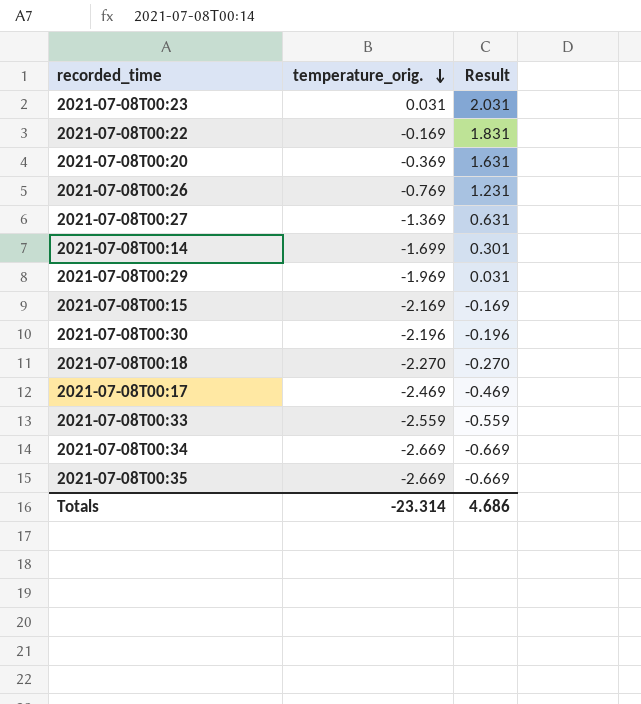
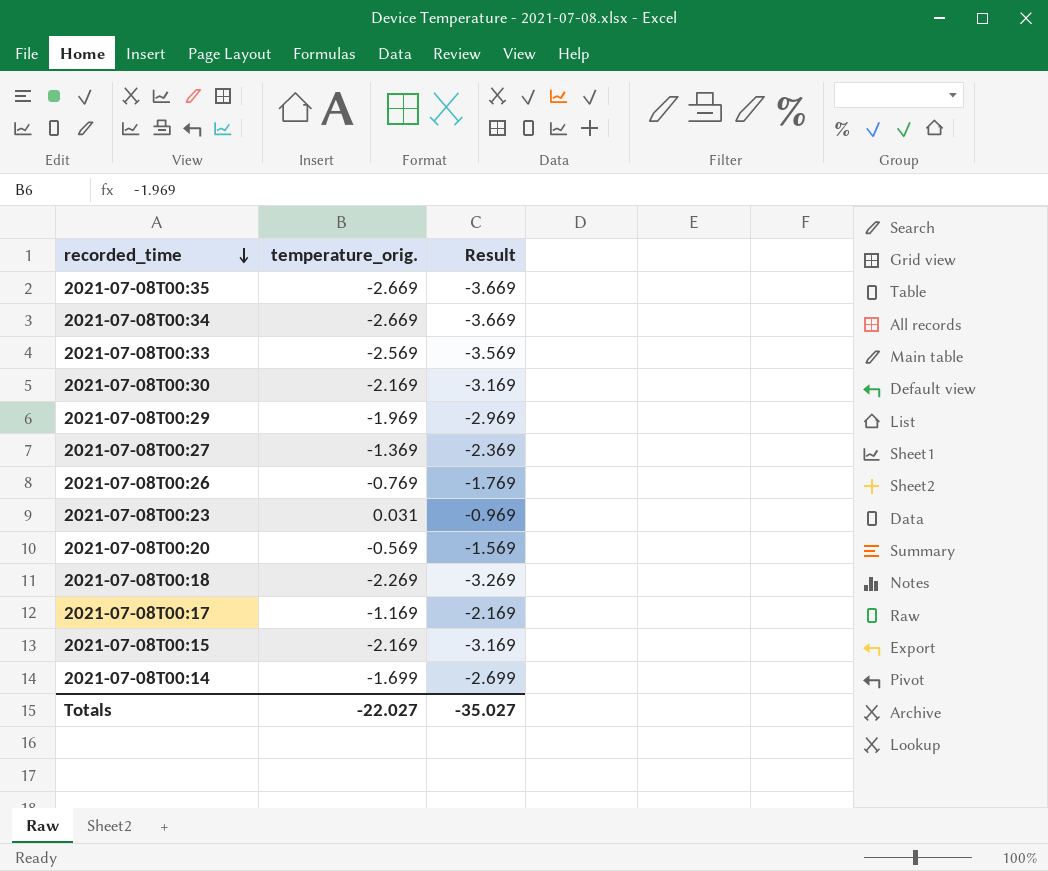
row order: temperature_orig. descending -> recorded_time descending
column Result | formula: [temperature_orig.] + 2 -> [temperature_orig.] - 1
row 2021-07-08T00:22: -0.169 | 1.831 -> none
2021-07-08T00:33 | temperature_orig.: -2.559 -> -2.569
2021-07-08T00:30 | temperature_orig.: -2.196 -> -2.169
2021-07-08T00:20 | temperature_orig.: -0.369 -> -0.569
2021-07-08T00:18 | temperature_orig.: -2.270 -> -2.269
2021-07-08T00:17 | temperature_orig.: -2.469 -> -1.169
Totals | temperature_orig.: -23.314 -> -22.027
Totals | Result: 4.686 -> -35.027

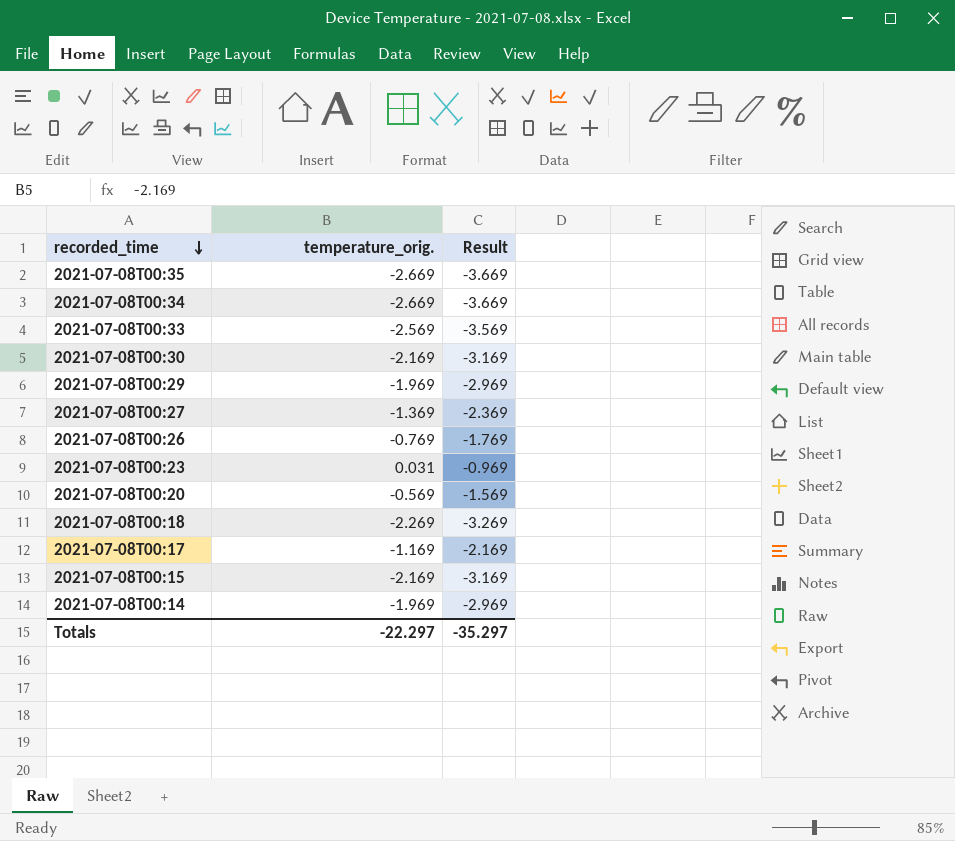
2021-07-08T00:14 | temperature_orig.: -1.699 -> -1.969
2021-07-08T00:14 | Result: -2.699 -> -2.969
Totals | temperature_orig.: -22.027 -> -22.297
Totals | Result: -35.027 -> -35.297

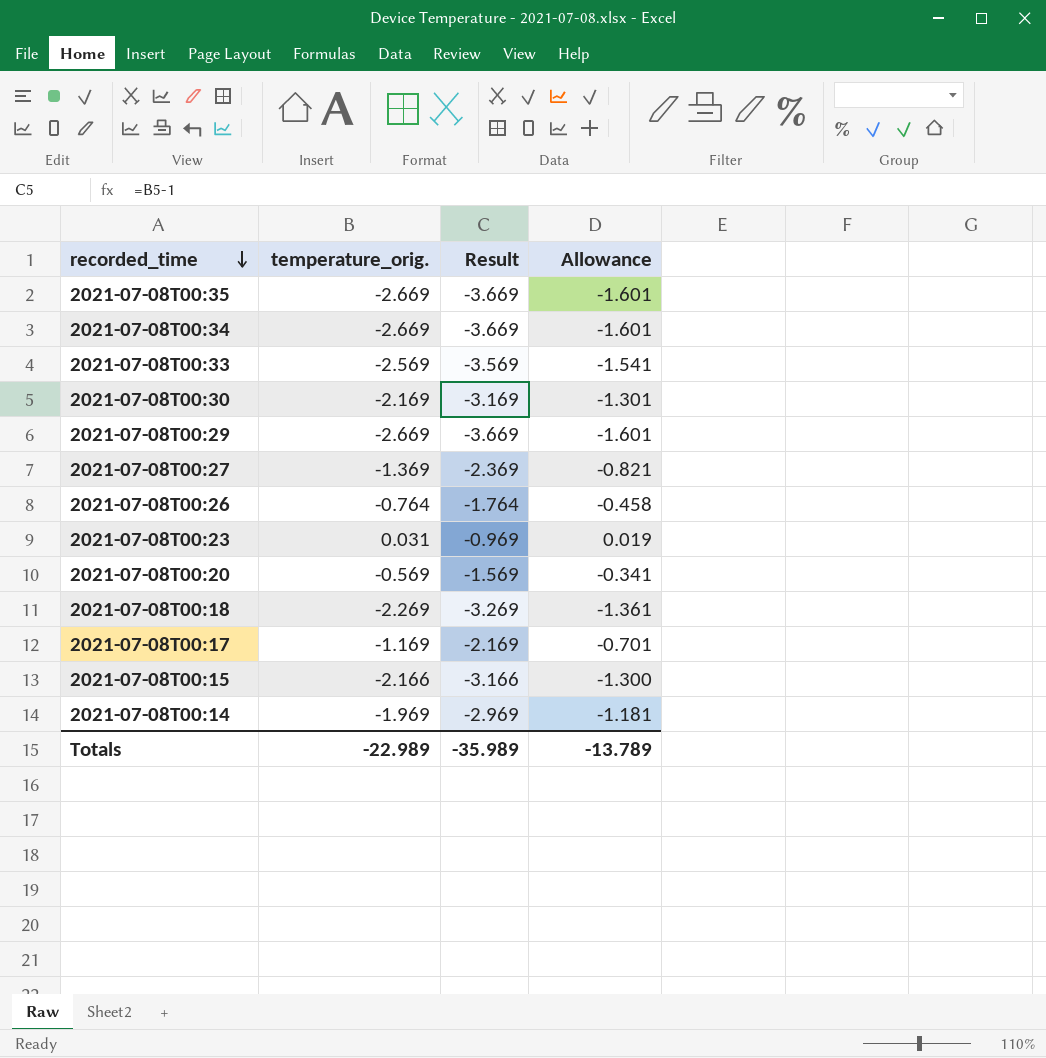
column Allowance | formula: none -> [temperature_orig.] * 0.6
2021-07-08T00:29 | temperature_orig.: -1.969 -> -2.669
2021-07-08T00:29 | Result: -2.969 -> -3.669
2021-07-08T00:26 | temperature_orig.: -0.769 -> -0.764
2021-07-08T00:26 | Result: -1.769 -> -1.764
2021-07-08T00:15 | temperature_orig.: -2.169 -> -2.166
2021-07-08T00:15 | Result: -3.169 -> -3.166
Totals | temperature_orig.: -22.297 -> -22.989
Totals | Result: -35.297 -> -35.989

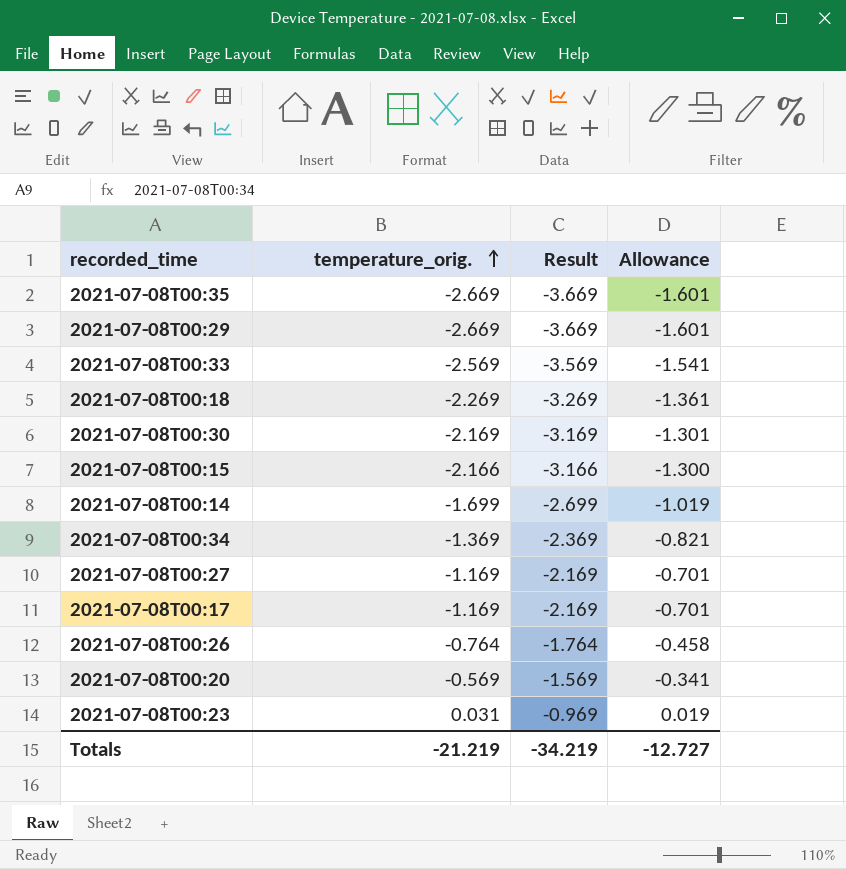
row order: recorded_time descending -> temperature_orig. ascending
2021-07-08T00:14 | temperature_orig.: -1.969 -> -1.699
2021-07-08T00:14 | Result: -2.969 -> -2.699
2021-07-08T00:14 | Allowance: -1.181 -> -1.019
2021-07-08T00:34 | temperature_orig.: -2.669 -> -1.369
2021-07-08T00:34 | Result: -3.669 -> -2.369
2021-07-08T00:34 | Allowance: -1.601 -> -0.821
2021-07-08T00:27 | temperature_orig.: -1.369 -> -1.169
2021-07-08T00:27 | Result: -2.369 -> -2.169
2021-07-08T00:27 | Allowance: -0.821 -> -0.701
Totals | temperature_orig.: -22.989 -> -21.219
Totals | Result: -35.989 -> -34.219
Totals | Allowance: -13.789 -> -12.727

